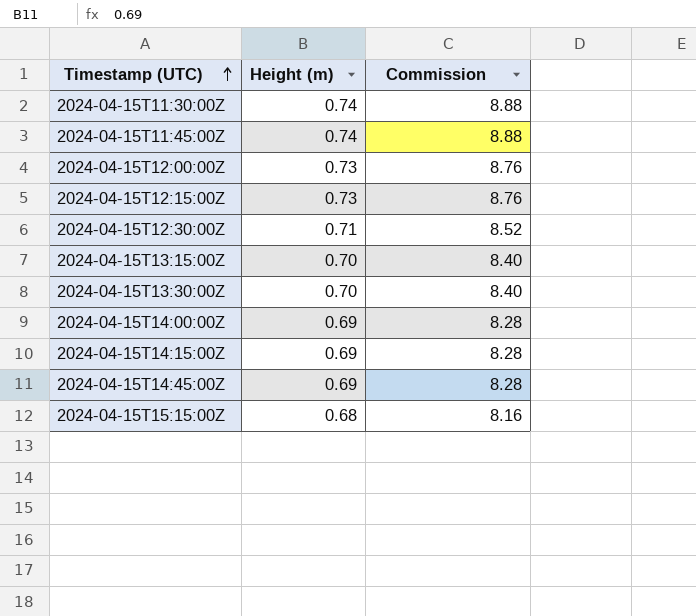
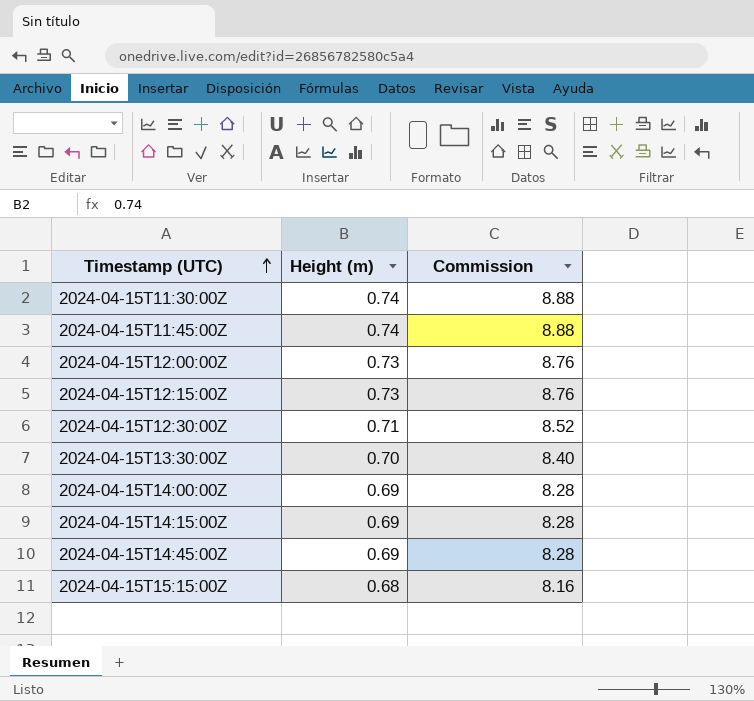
row 2024-04-15T13:15:00Z: 0.70 | 8.40 -> none

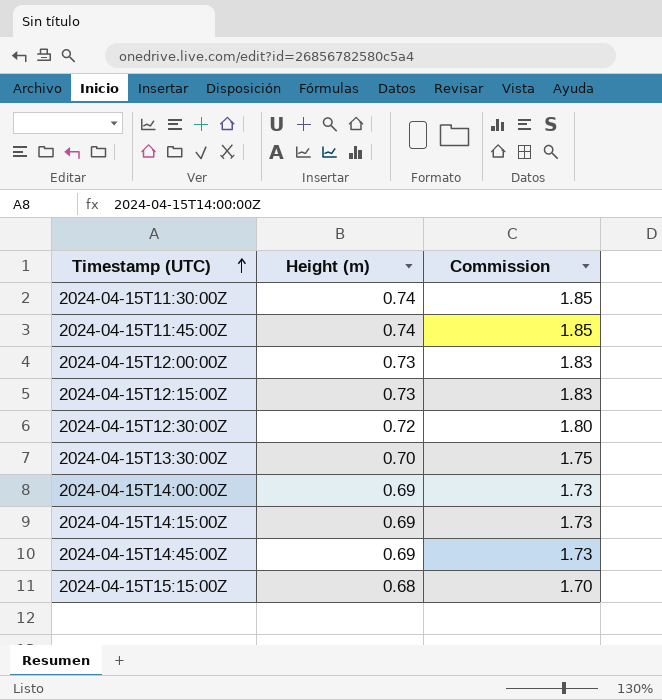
column Commission | formula: [Height (m)] * 12 -> [Height (m)] * 2.5
2024-04-15T12:30:00Z | Height (m): 0.71 -> 0.72

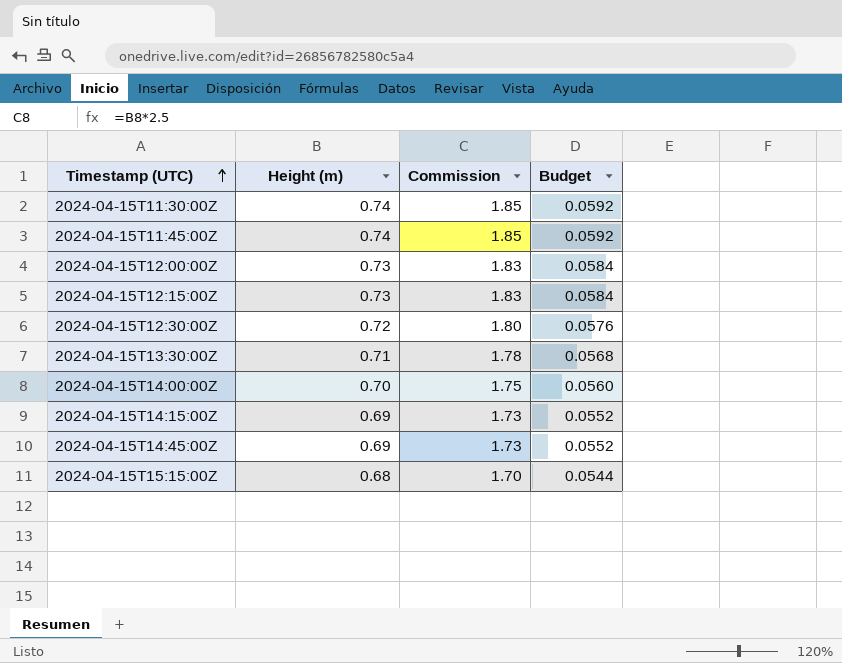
column Budget | formula: none -> [Height (m)] * 0.08
2024-04-15T13:30:00Z | Height (m): 0.70 -> 0.71
2024-04-15T13:30:00Z | Commission: 1.75 -> 1.78
2024-04-15T14:00:00Z | Height (m): 0.69 -> 0.70
2024-04-15T14:00:00Z | Commission: 1.73 -> 1.75

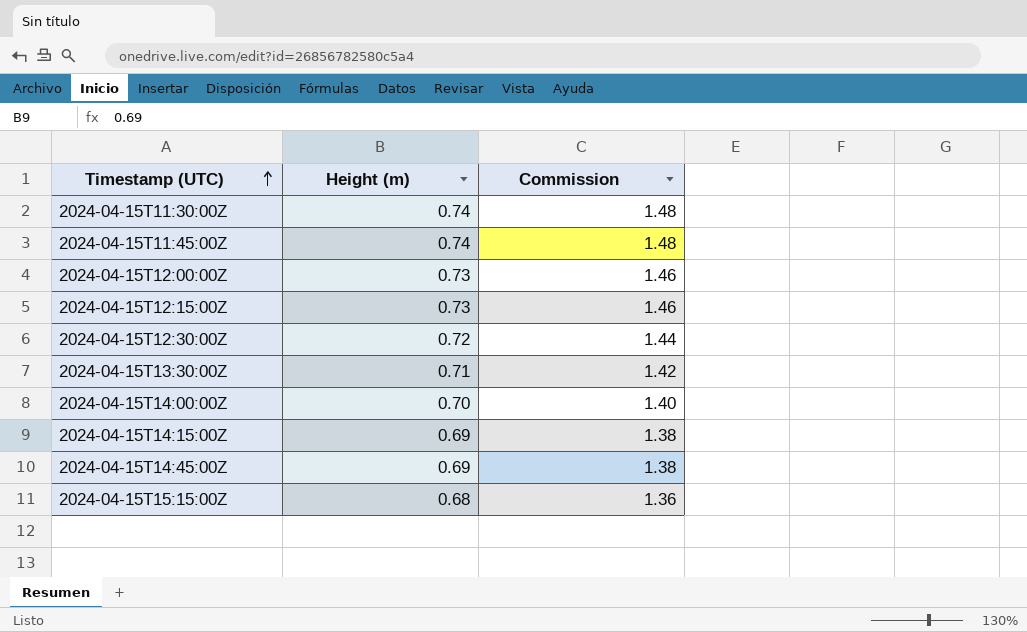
column Budget | formula: [Height (m)] * 0.08 -> none
column Commission | formula: [Height (m)] * 2.5 -> [Height (m)] * 2

